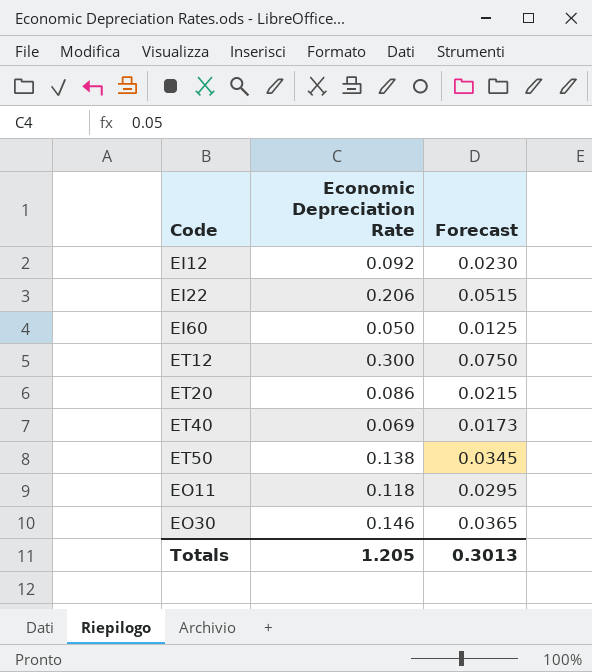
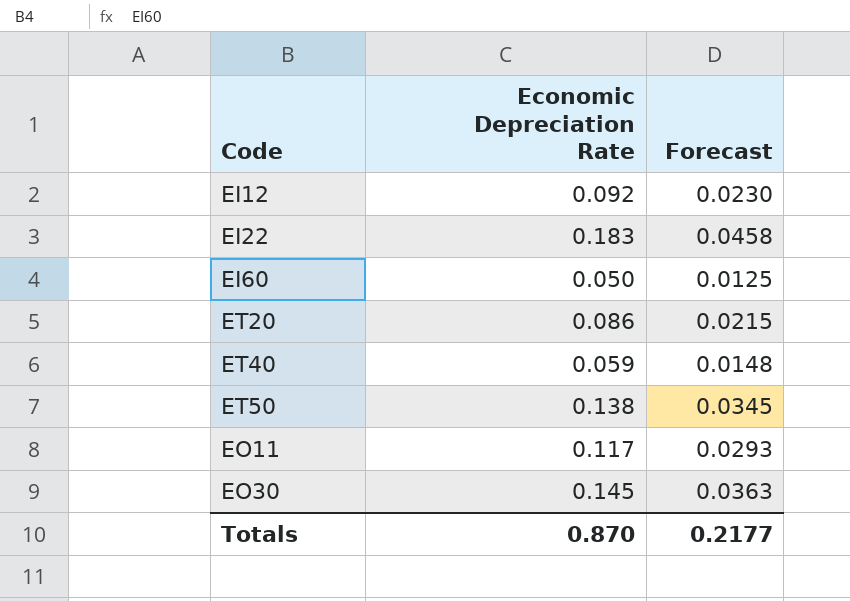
row ET12: 0.300 | 0.0750 -> none
EI22 | Economic Depreciation Rate: 0.206 -> 0.183
EI22 | Forecast: 0.0515 -> 0.0458
ET40 | Economic Depreciation Rate: 0.069 -> 0.059
ET40 | Forecast: 0.0173 -> 0.0148
EO11 | Economic Depreciation Rate: 0.118 -> 0.117
EO11 | Forecast: 0.0295 -> 0.0293
EO30 | Economic Depreciation Rate: 0.146 -> 0.145
EO30 | Forecast: 0.0365 -> 0.0363
Totals | Economic Depreciation Rate: 1.205 -> 0.870
Totals | Forecast: 0.3013 -> 0.2177

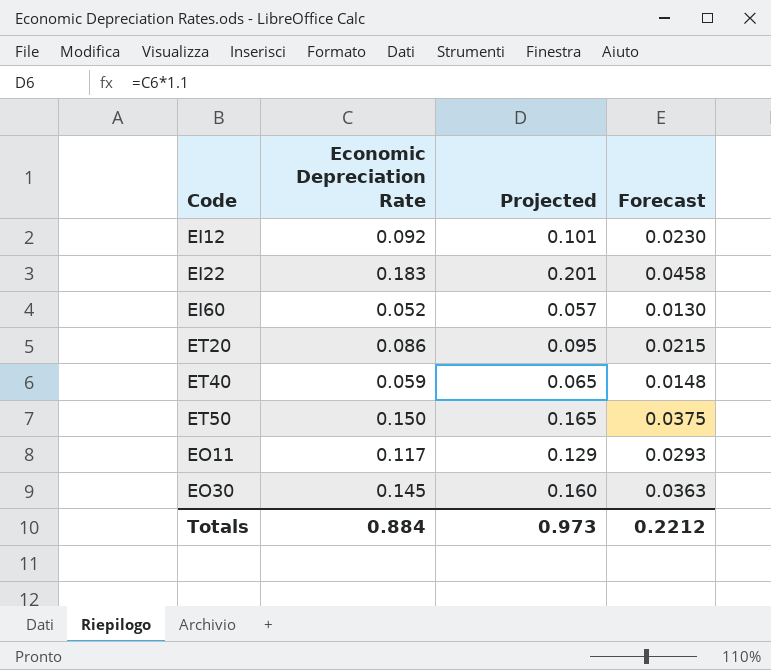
column Projected | formula: none -> [Economic Depreciation Rate] * 1.1
EI60 | Economic Depreciation Rate: 0.050 -> 0.052
EI60 | Forecast: 0.0125 -> 0.0130
ET50 | Economic Depreciation Rate: 0.138 -> 0.150
ET50 | Forecast: 0.0345 -> 0.0375
Totals | Economic Depreciation Rate: 0.870 -> 0.884
Totals | Forecast: 0.2177 -> 0.2212

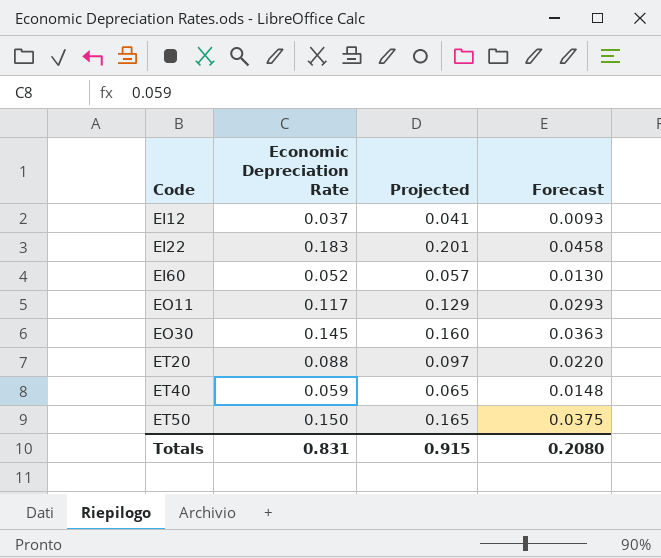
row order: none -> Code ascending
EI12 | Economic Depreciation Rate: 0.092 -> 0.037
EI12 | Projected: 0.101 -> 0.041
EI12 | Forecast: 0.0230 -> 0.0093
ET20 | Economic Depreciation Rate: 0.086 -> 0.088
ET20 | Projected: 0.095 -> 0.097
ET20 | Forecast: 0.0215 -> 0.0220
Totals | Economic Depreciation Rate: 0.884 -> 0.831
Totals | Projected: 0.973 -> 0.915
Totals | Forecast: 0.2212 -> 0.2080

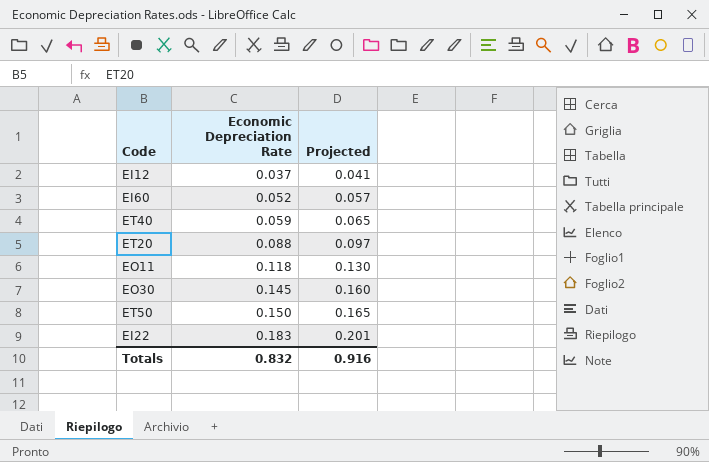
row order: Code ascending -> Economic Depreciation Rate ascending
column Forecast | formula: [Economic Depreciation Rate] * 0.25 -> none
EO11 | Economic Depreciation Rate: 0.117 -> 0.118
EO11 | Projected: 0.129 -> 0.130
Totals | Economic Depreciation Rate: 0.831 -> 0.832
Totals | Projected: 0.915 -> 0.916

